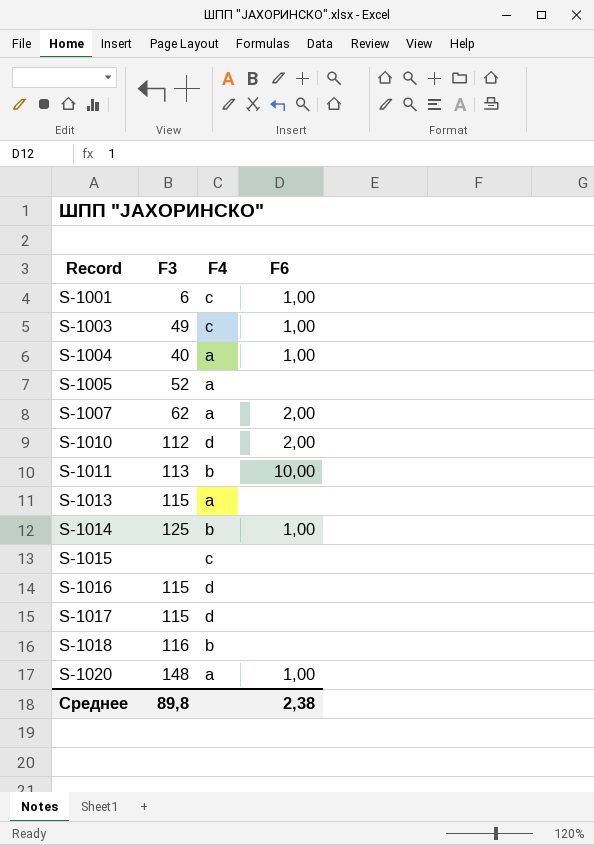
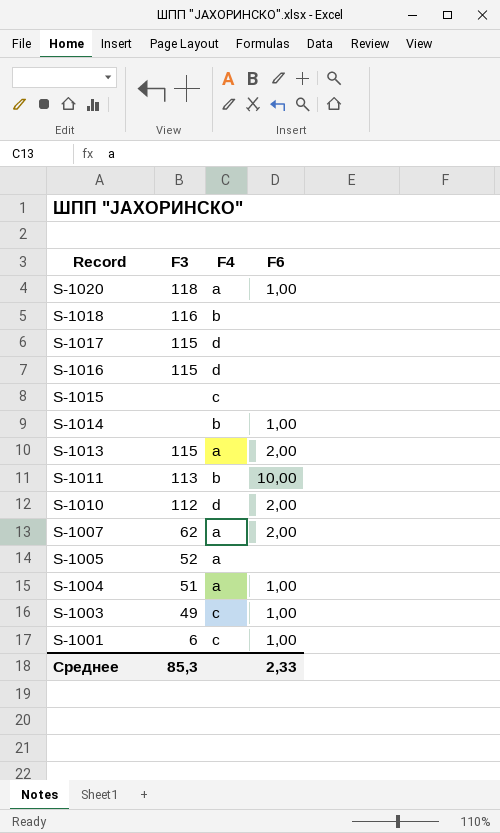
row order: Record ascending -> Record descending
S-1020 | F3: 148 -> 118
S-1014 | F3: 125 -> none
S-1013 | F6: none -> 2,00
S-1004 | F3: 40 -> 51
Среднее | F3: 89,8 -> 85,3
Среднее | F6: 2,38 -> 2,33

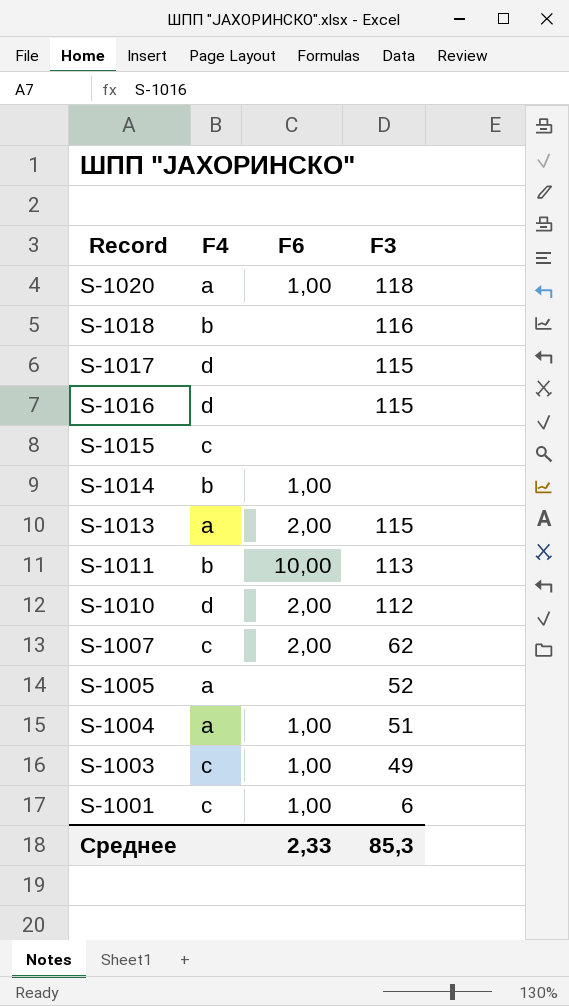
column F3 | position: 2 -> 4
S-1007 | F4: а -> c

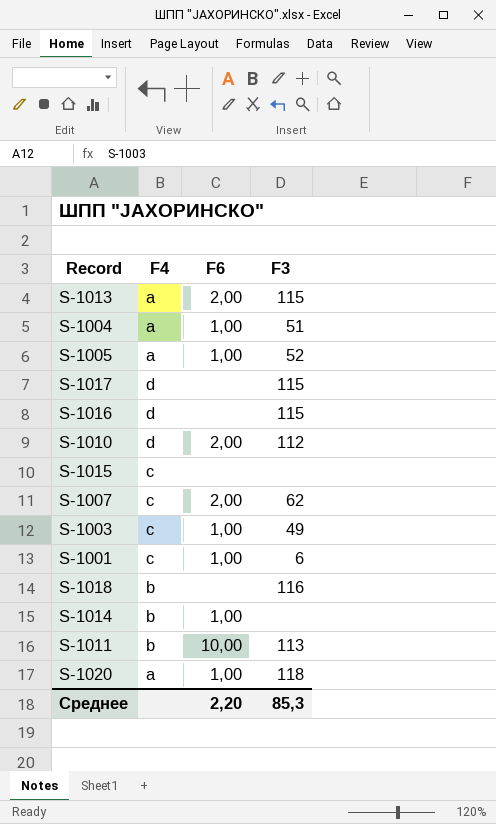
row order: Record descending -> F4 descending
S-1005 | F4: a -> а
S-1005 | F6: none -> 1,00
Среднее | F6: 2,33 -> 2,20

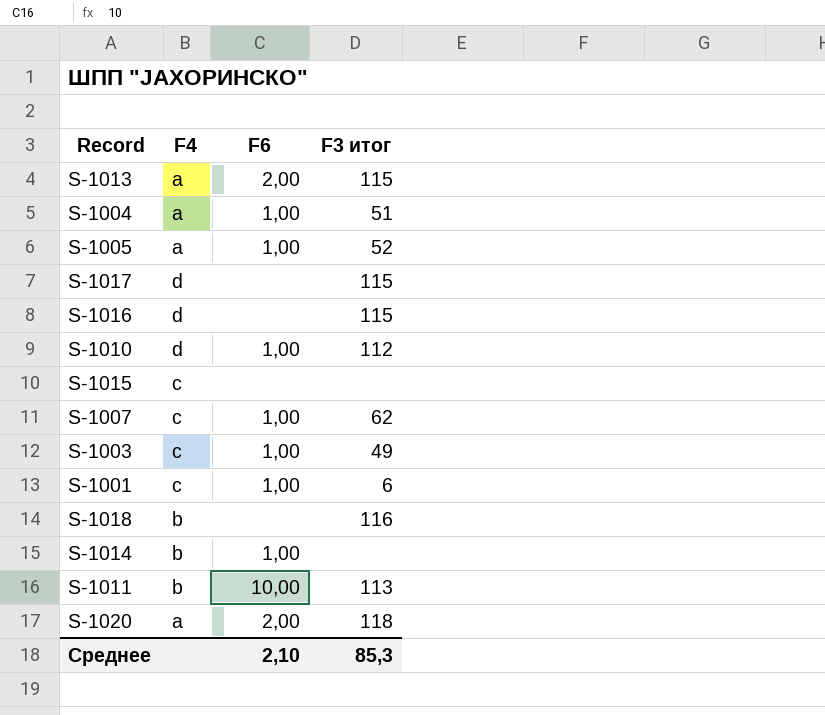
column name: F3 -> F3 итог
S-1010 | F6: 2,00 -> 1,00
S-1007 | F6: 2,00 -> 1,00
S-1020 | F6: 1,00 -> 2,00
Среднее | F6: 2,20 -> 2,10

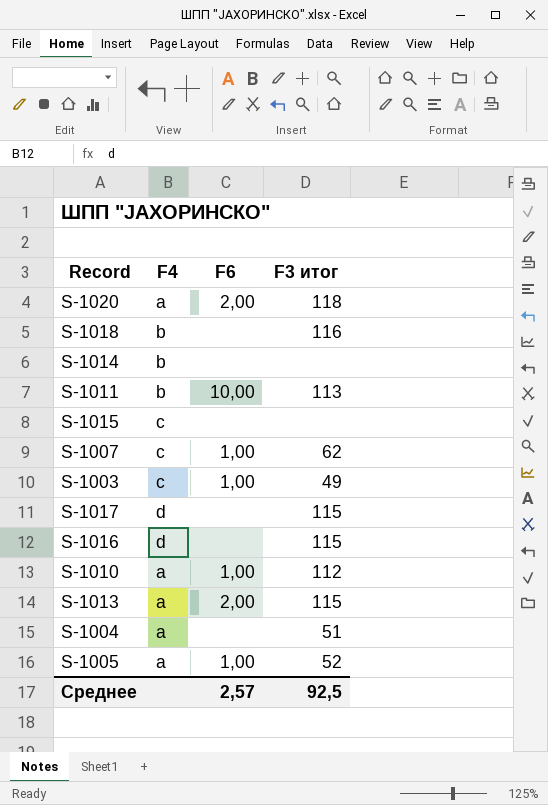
row order: F4 descending -> F4 ascending
row S-1001: c | 1,00 | 6 -> none
S-1014 | F6: 1,00 -> none
S-1010 | F4: d -> а
S-1004 | F6: 1,00 -> none
Среднее | F6: 2,10 -> 2,57
Среднее | F3 итог: 85,3 -> 92,5

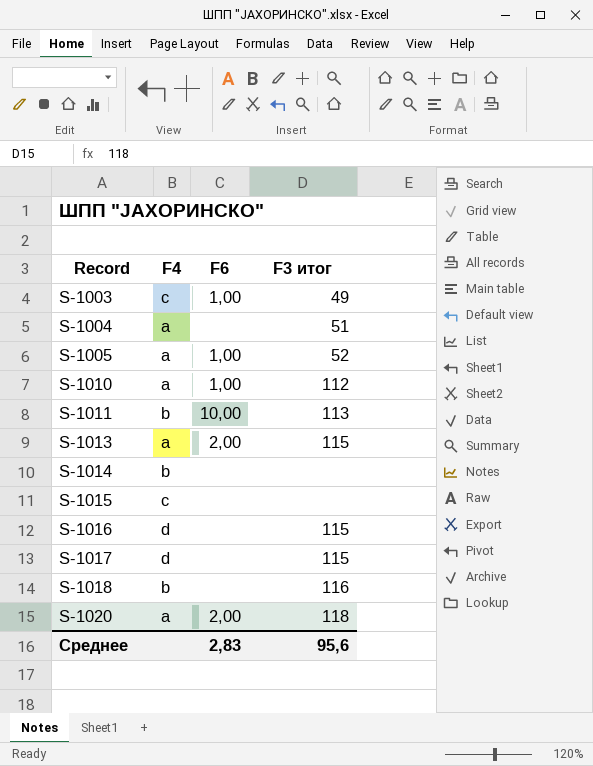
row order: F4 ascending -> Record ascending
row S-1007: c | 1,00 | 62 -> none
Среднее | F6: 2,57 -> 2,83
Среднее | F3 итог: 92,5 -> 95,6

